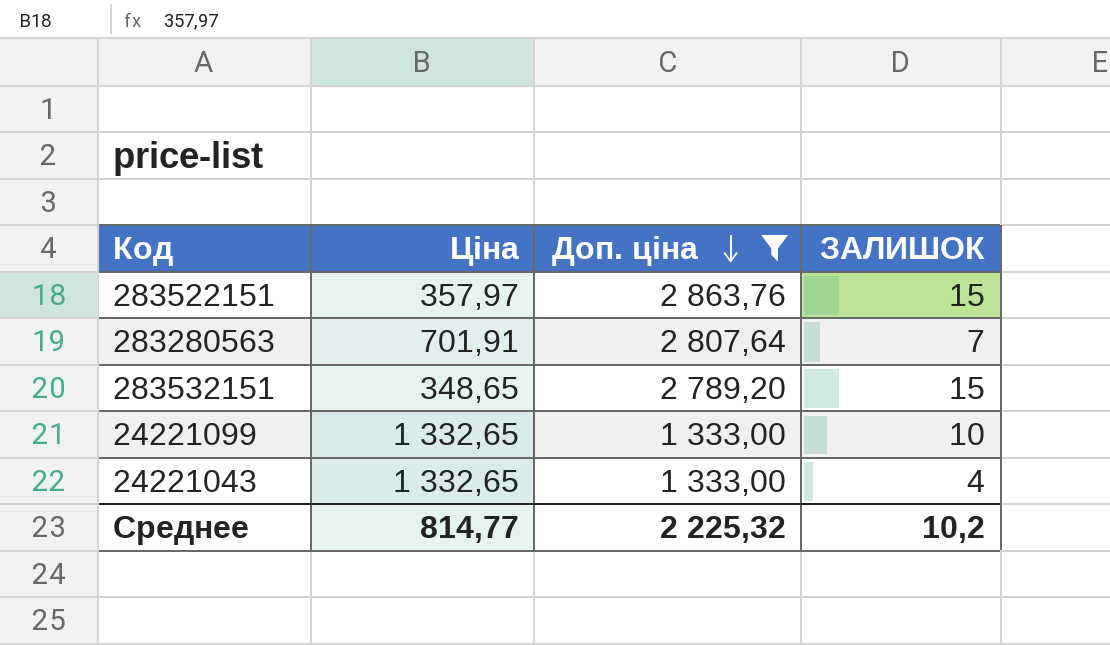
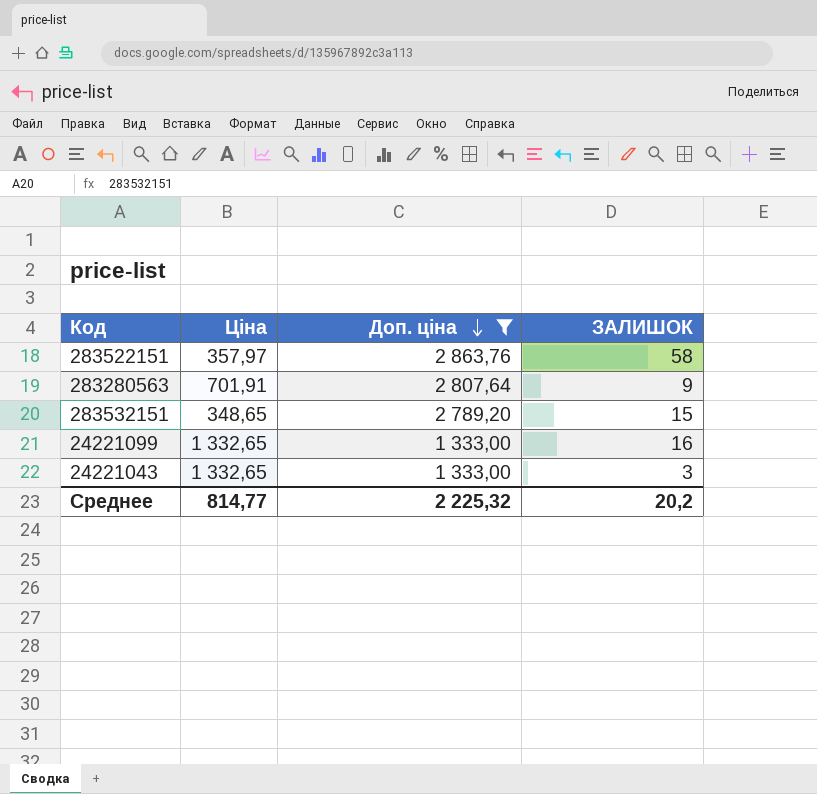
283522151 | ЗАЛИШОК: 15 -> 58
283280563 | ЗАЛИШОК: 7 -> 9
24221099 | ЗАЛИШОК: 10 -> 16
24221043 | ЗАЛИШОК: 4 -> 3
Среднее | ЗАЛИШОК: 10,2 -> 20,2

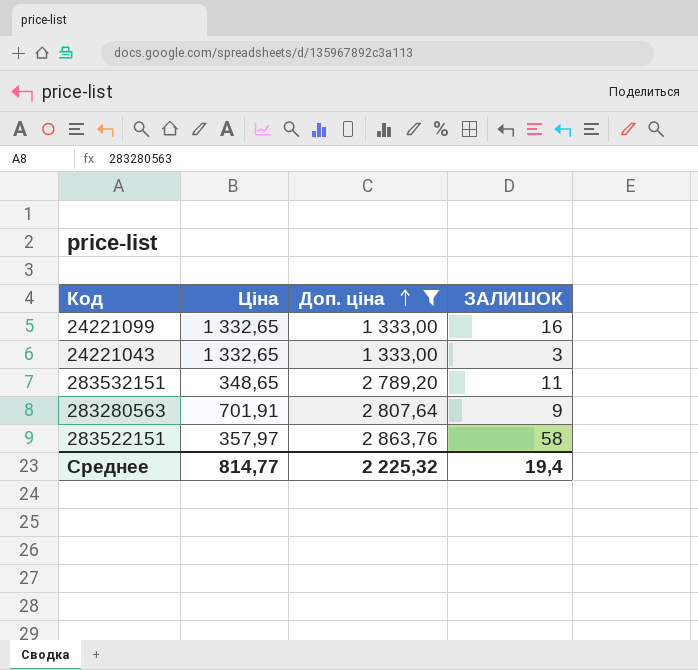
row order: Доп. ціна descending -> Доп. ціна ascending
283532151 | ЗАЛИШОК: 15 -> 11
Среднее | ЗАЛИШОК: 20,2 -> 19,4

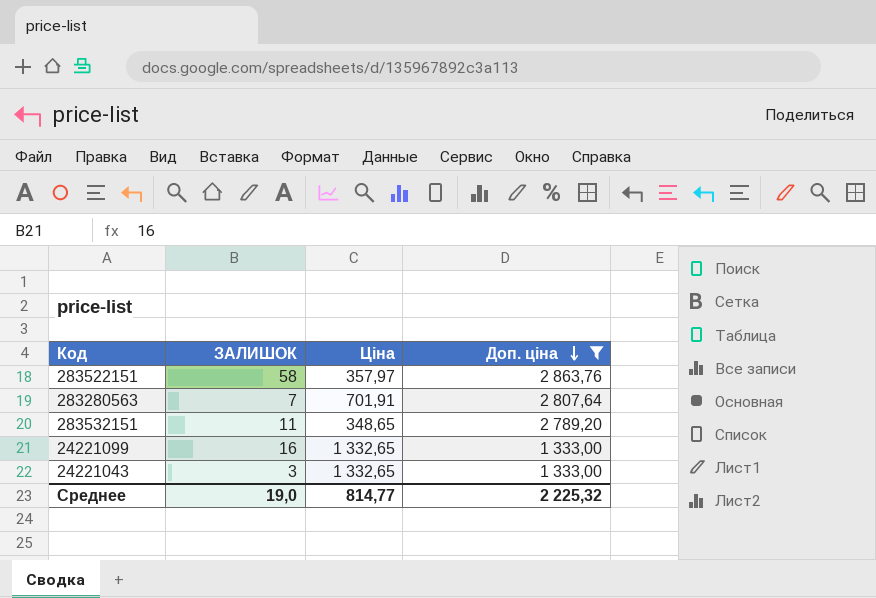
row order: Доп. ціна ascending -> Доп. ціна descending
column ЗАЛИШОК | position: 4 -> 2
283280563 | ЗАЛИШОК: 9 -> 7
Среднее | ЗАЛИШОК: 19,4 -> 19,0

